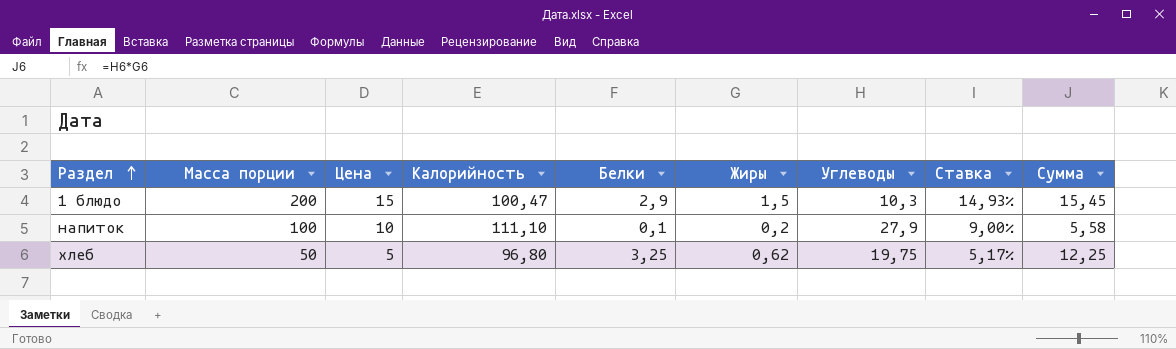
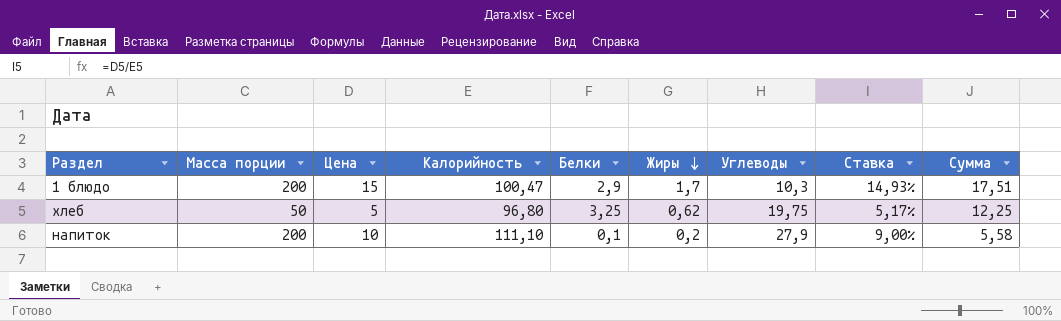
row order: Раздел ascending -> Жиры descending
1 блюдо | Жиры: 1,5 -> 1,7
1 блюдо | Сумма: 15,45 -> 17,51
напиток | Масса порции: 100 -> 200

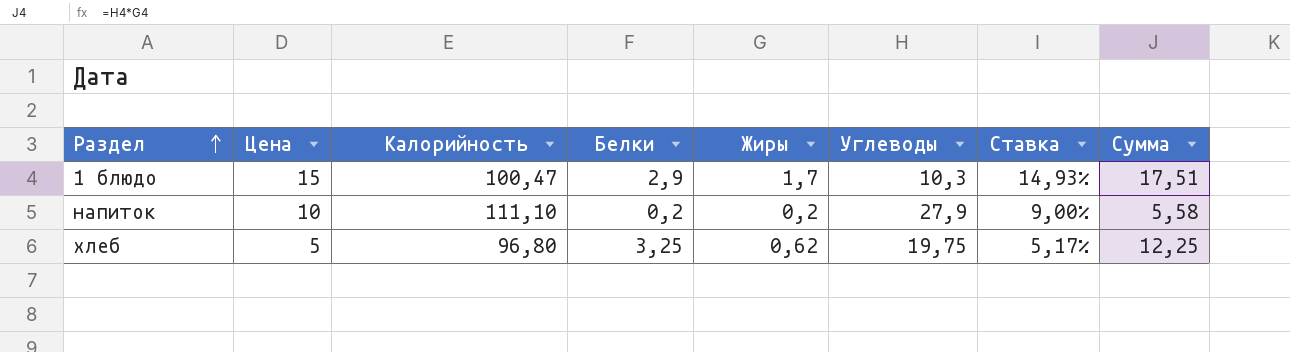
row order: Жиры descending -> Раздел ascending
column Масса порции | position: 2 -> none
напиток | Белки: 0,1 -> 0,2

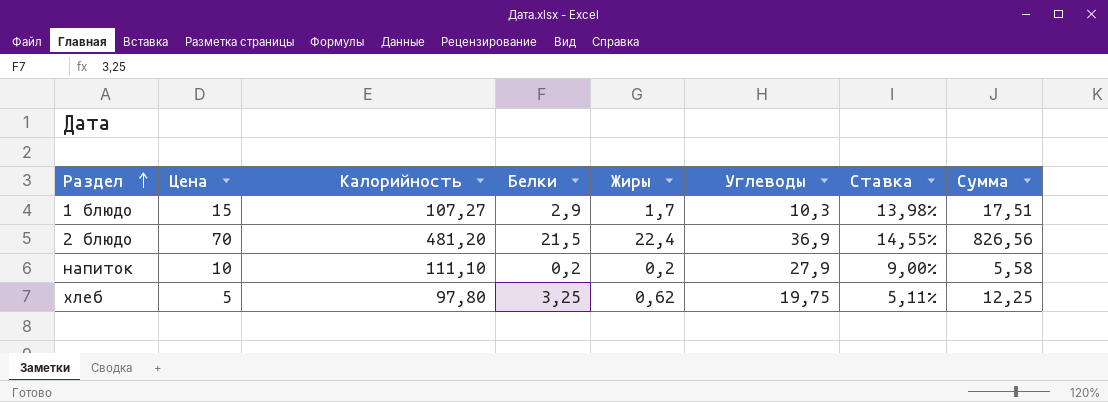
1 блюдо | Калорийность: 100,47 -> 107,27
1 блюдо | Ставка: 14,93% -> 13,98%
row 2 блюдо: none -> 70 | 481,20 | 21,5 | 22,4 | 36,9 | 14,55% | 826,56
хлеб | Калорийность: 96,80 -> 97,80
хлеб | Ставка: 5,17% -> 5,11%

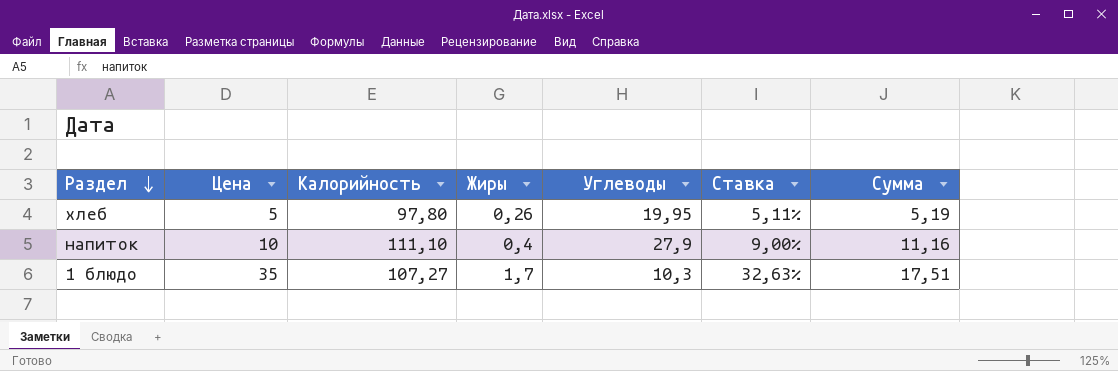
row order: Раздел ascending -> Раздел descending
column Белки | position: 4 -> none
row 2 блюдо: 70 | 481,20 | 21,5 | 22,4 | 36,9 | 14,55% | 826,56 -> none
хлеб | Жиры: 0,62 -> 0,26
хлеб | Углеводы: 19,75 -> 19,95
хлеб | Сумма: 12,25 -> 5,19
напиток | Жиры: 0,2 -> 0,4
напиток | Сумма: 5,58 -> 11,16
1 блюдо | Цена: 15 -> 35
1 блюдо | Ставка: 13,98% -> 32,63%

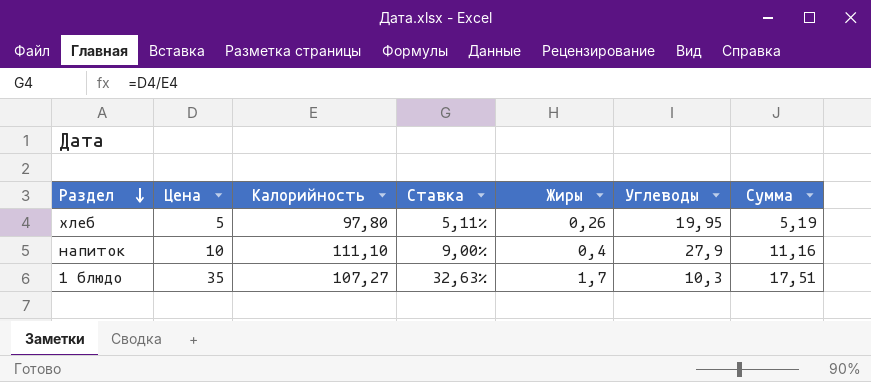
column Ставка | position: 6 -> 4

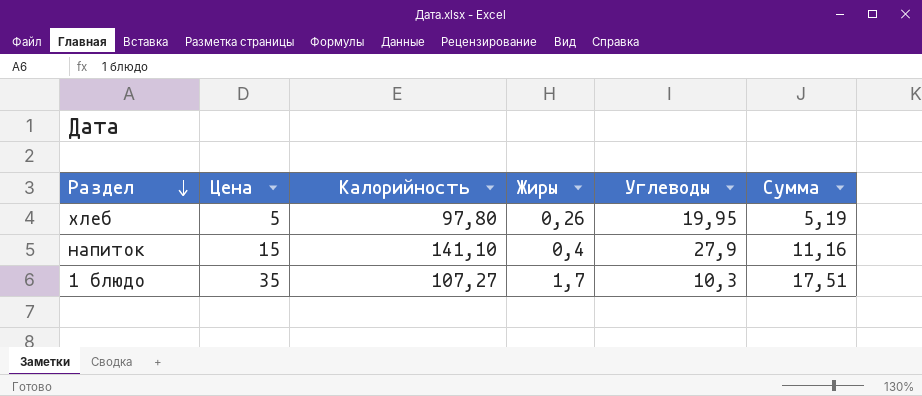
column Ставка | formula: [Цена] / [Калорийность] -> none
напиток | Цена: 10 -> 15
напиток | Калорийность: 111,10 -> 141,10

